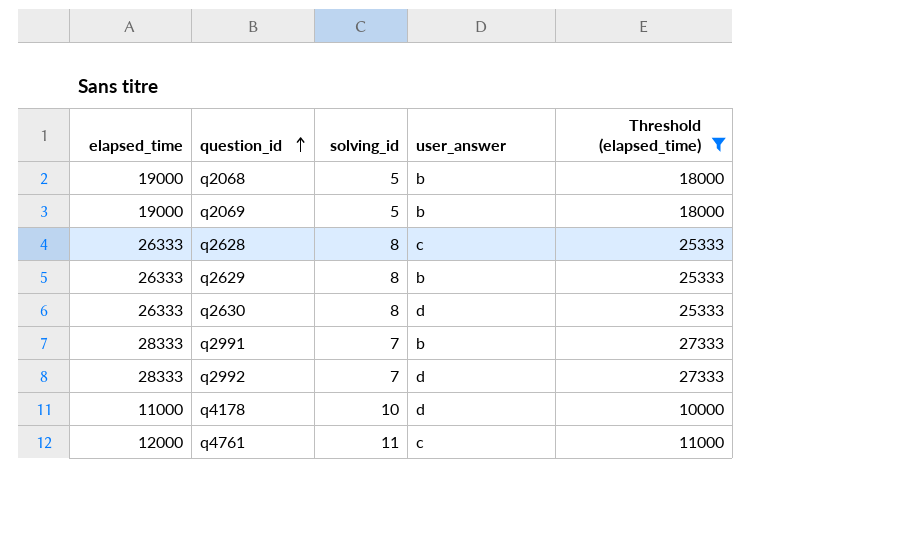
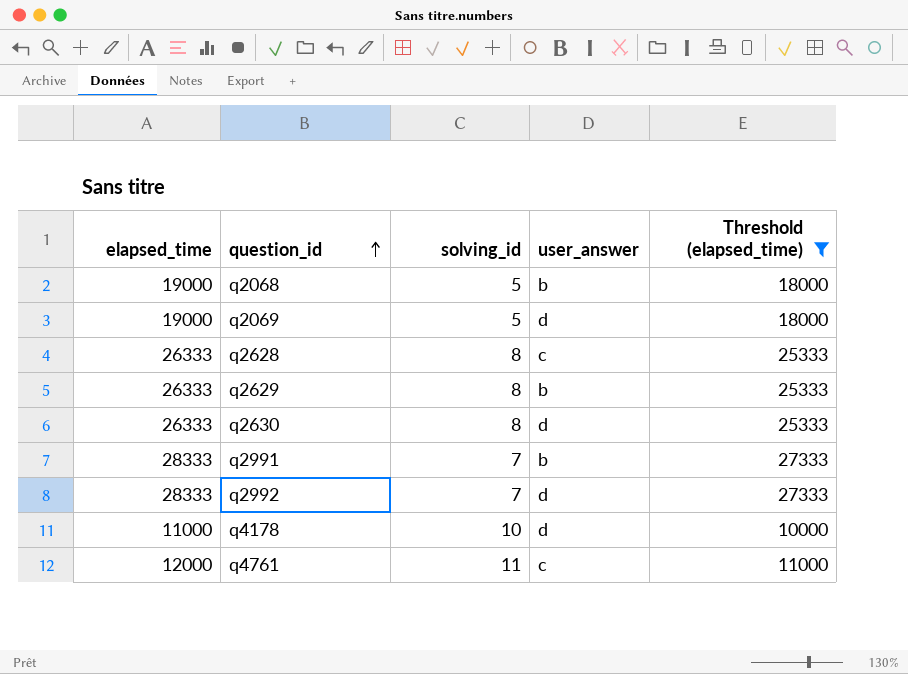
q2069 | user_answer: b -> d

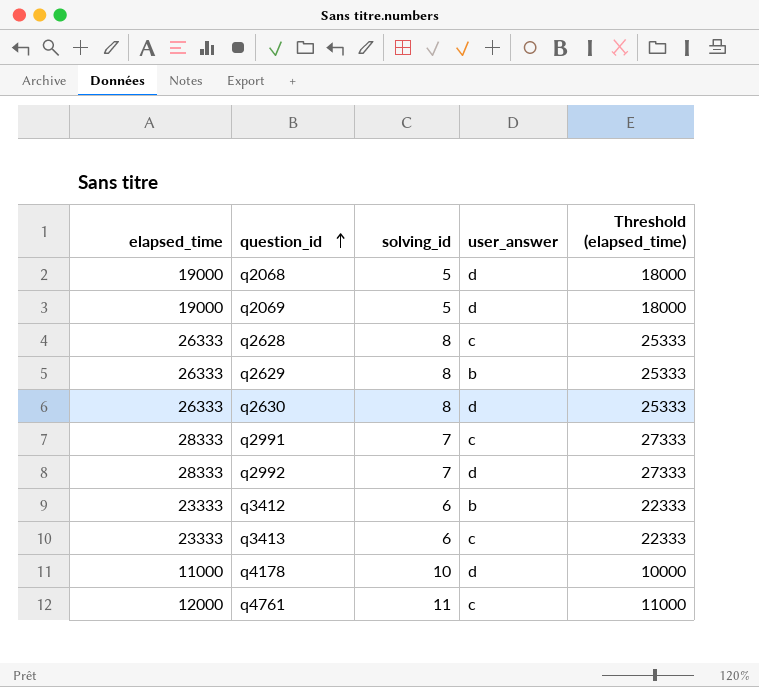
filter: Threshold (elapsed_time) != 22333 -> none
q2068 | user_answer: b -> d
q2991 | user_answer: b -> c

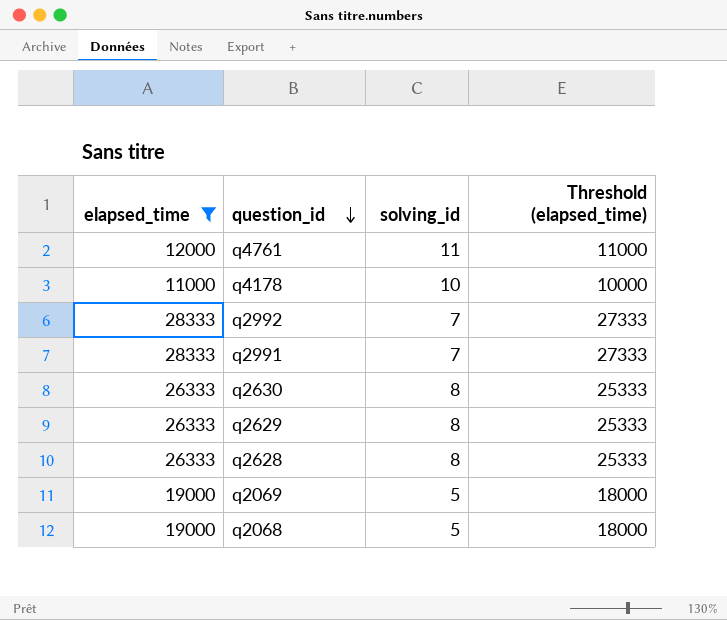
filter: none -> elapsed_time != 23333
row order: question_id ascending -> question_id descending
column user_answer | position: 4 -> none

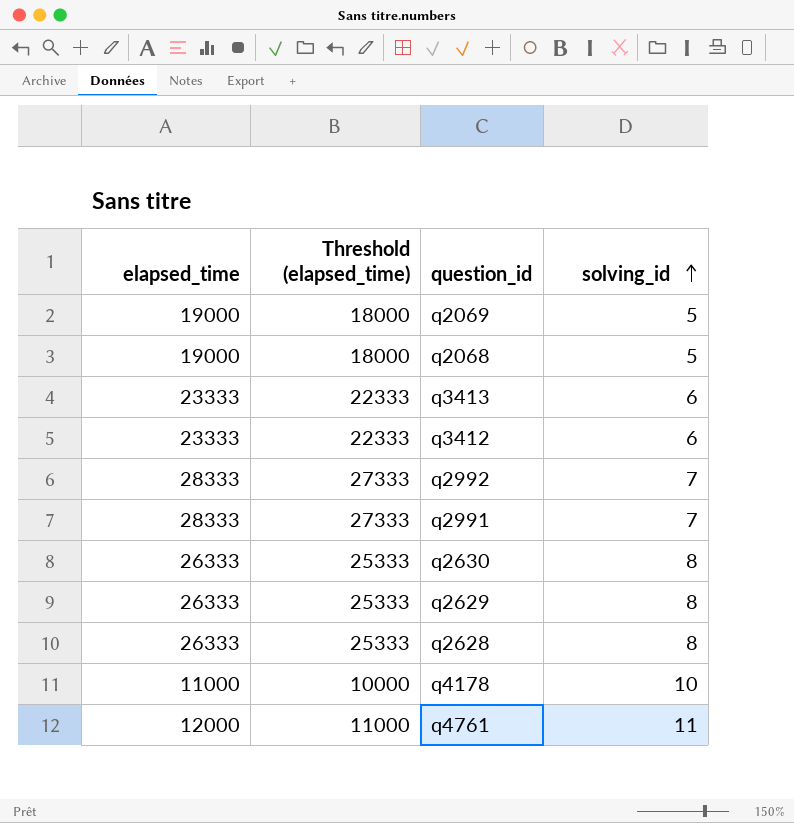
filter: elapsed_time != 23333 -> none
row order: question_id descending -> solving_id ascending
column Threshold (elapsed_time) | position: 4 -> 2

